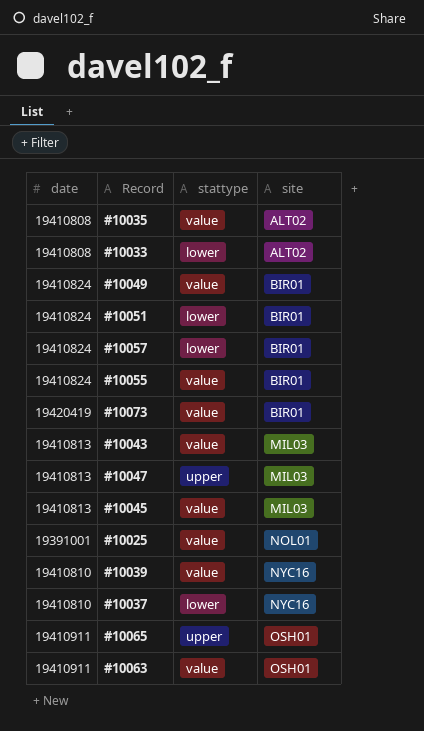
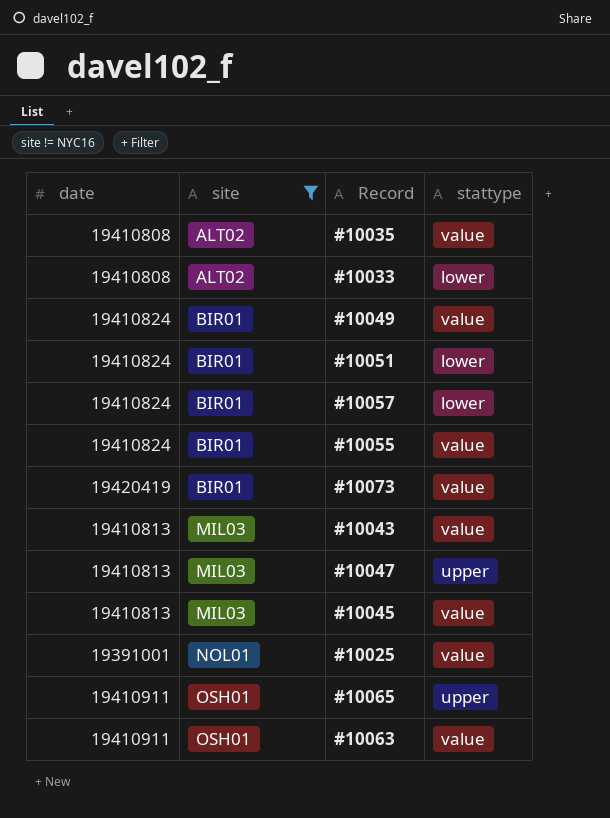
filter: none -> site != NYC16
column site | position: 4 -> 2

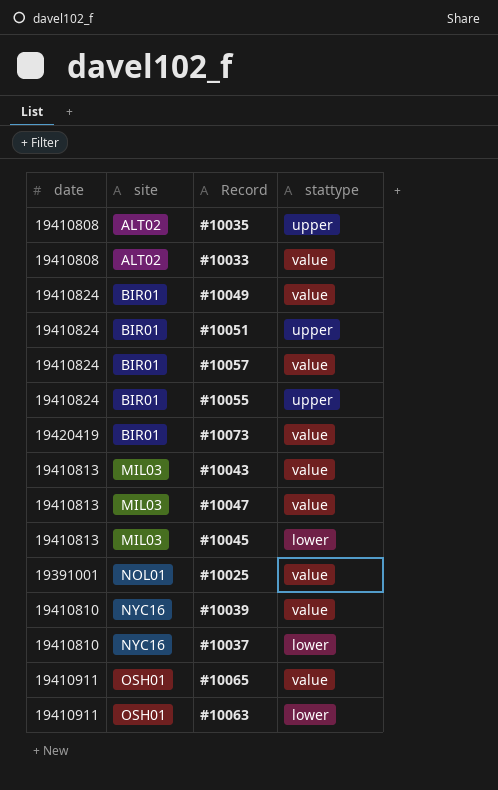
filter: site != NYC16 -> none
#10035 | stattype: value -> upper
#10033 | stattype: lower -> value
#10051 | stattype: lower -> upper
#10057 | stattype: lower -> value
#10055 | stattype: value -> upper
#10047 | stattype: upper -> value
#10045 | stattype: value -> lower
#10065 | stattype: upper -> value
#10063 | stattype: value -> lower

